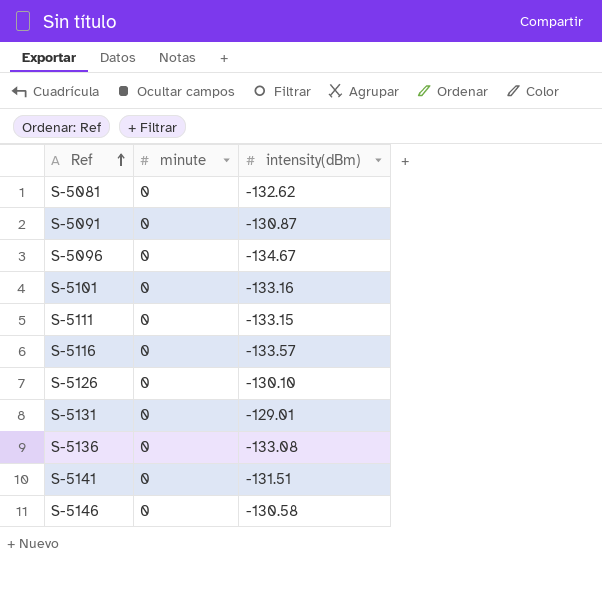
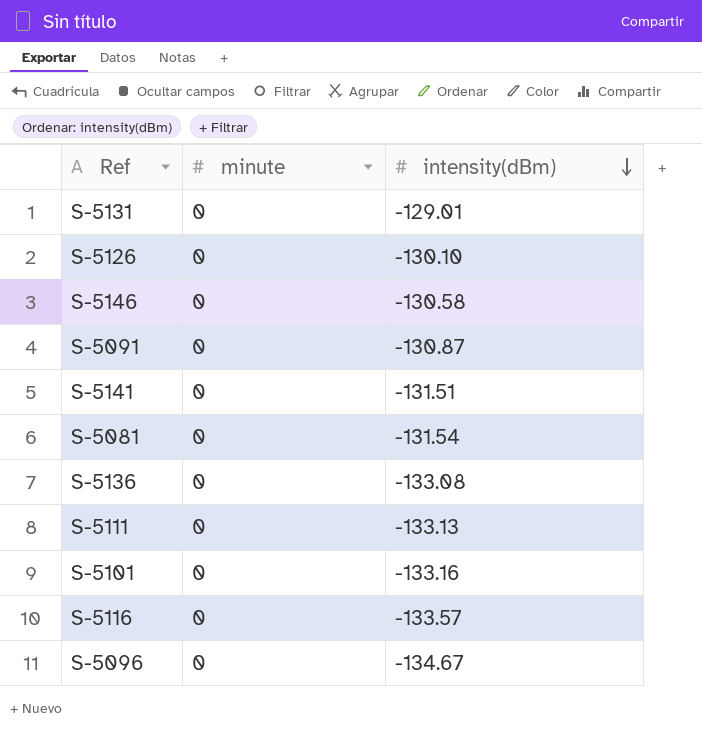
row order: Ref ascending -> intensity(dBm) descending
S-5081 | intensity(dBm): -132.62 -> -131.54
S-5111 | intensity(dBm): -133.15 -> -133.13

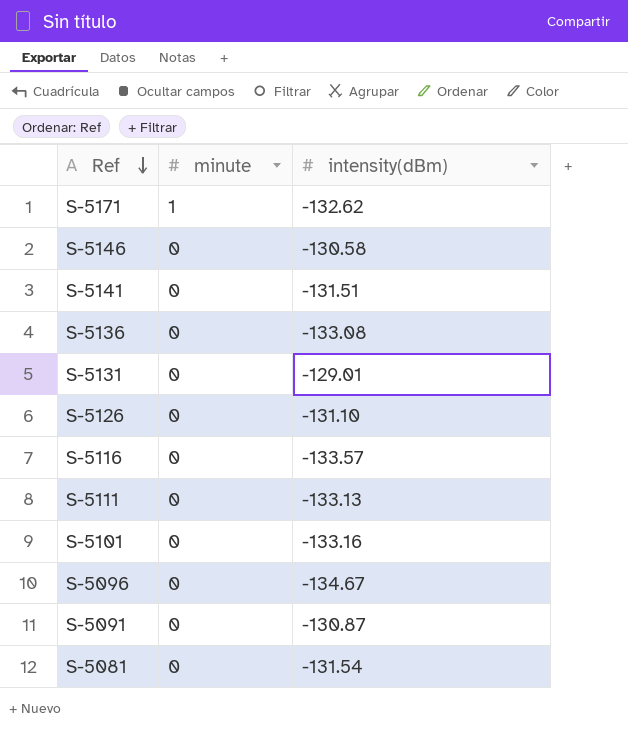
row order: intensity(dBm) descending -> Ref descending
row S-5171: none -> 1 | -132.62
S-5126 | intensity(dBm): -130.10 -> -131.10

